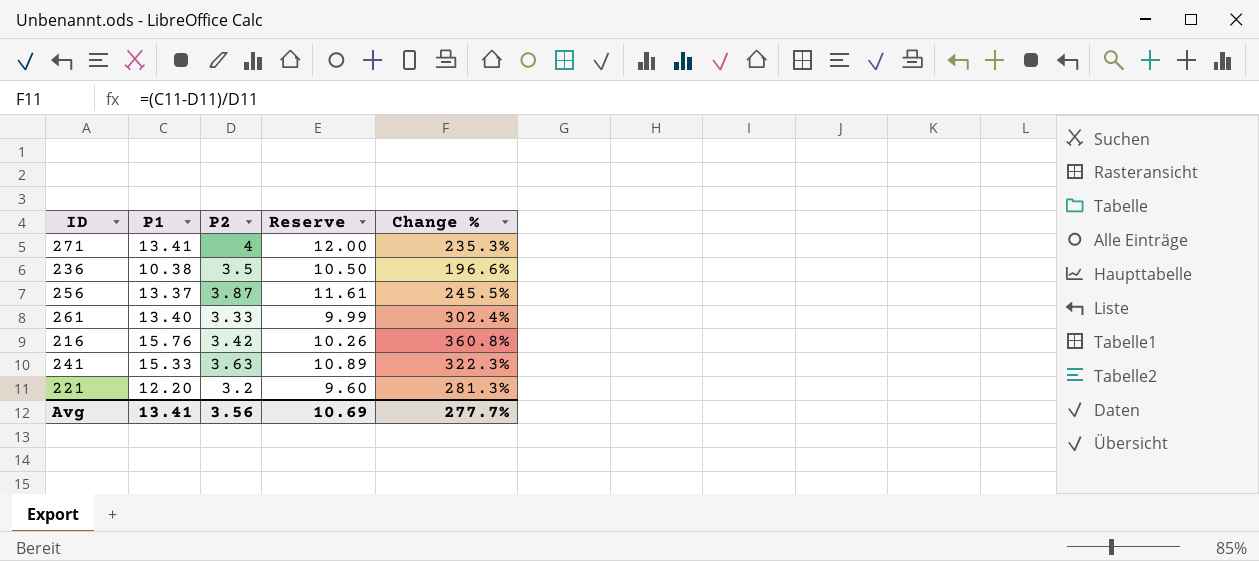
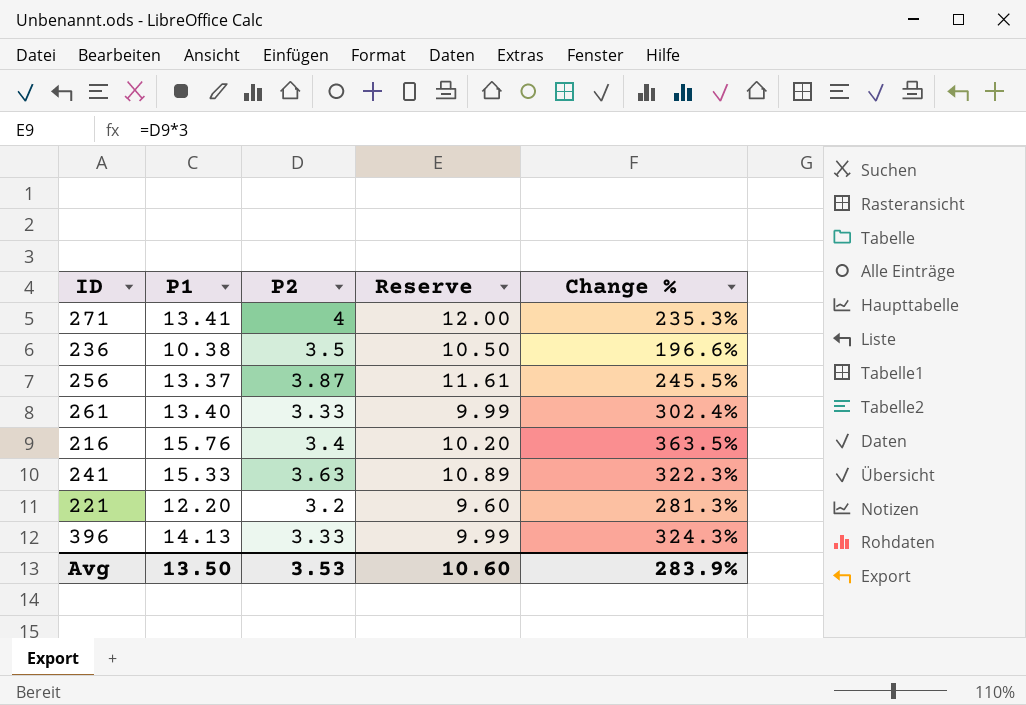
216 | P2: 3.42 -> 3.4
216 | Reserve: 10.26 -> 10.20
216 | Change %: 360.8% -> 363.5%
row 396: none -> 14.13 | 3.33 | 9.99 | 324.3%
Avg | P1: 13.41 -> 13.50
Avg | P2: 3.56 -> 3.53
Avg | Reserve: 10.69 -> 10.60
Avg | Change %: 277.7% -> 283.9%

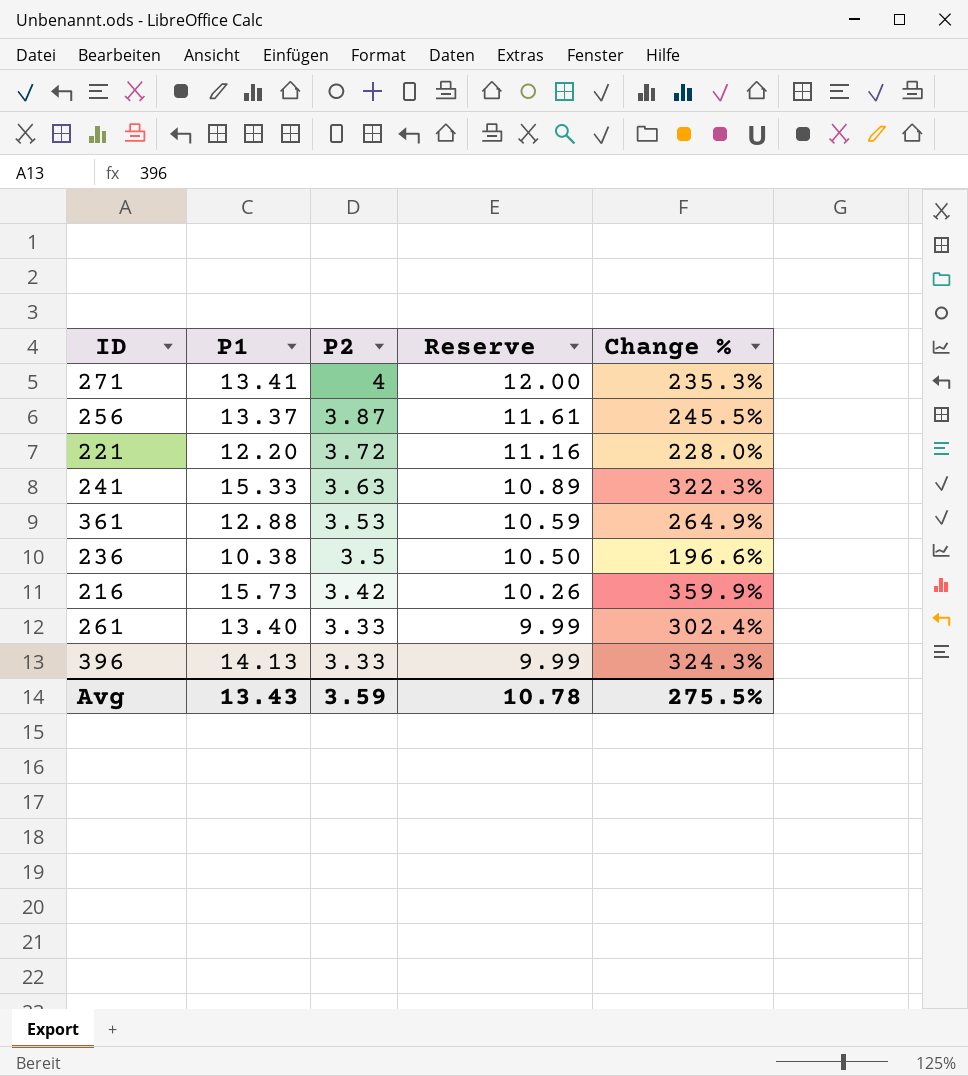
row order: none -> P2 descending
221 | P2: 3.2 -> 3.72
221 | Reserve: 9.60 -> 11.16
221 | Change %: 281.3% -> 228.0%
row 361: none -> 12.88 | 3.53 | 10.59 | 264.9%
216 | P1: 15.76 -> 15.73
216 | P2: 3.4 -> 3.42
216 | Reserve: 10.20 -> 10.26
216 | Change %: 363.5% -> 359.9%
Avg | P1: 13.50 -> 13.43
Avg | P2: 3.53 -> 3.59
Avg | Reserve: 10.60 -> 10.78
Avg | Change %: 283.9% -> 275.5%

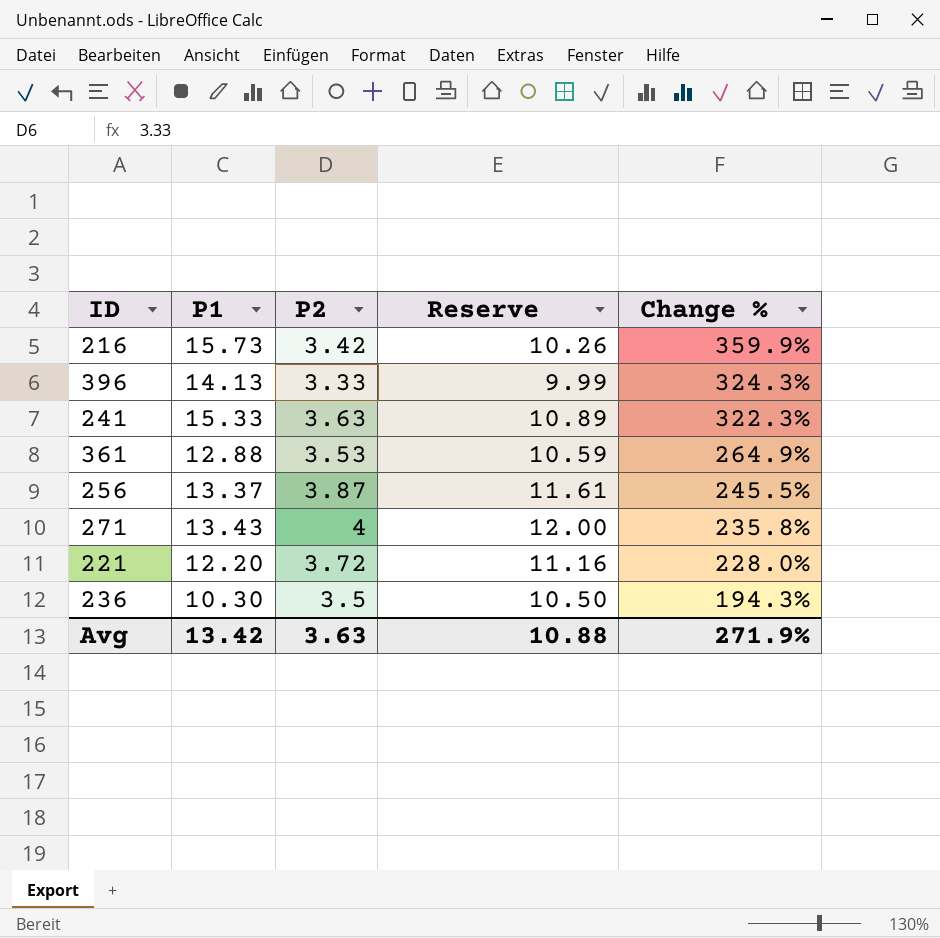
row order: P2 descending -> Change % descending
row 261: 13.40 | 3.33 | 9.99 | 302.4% -> none
271 | P1: 13.41 -> 13.43
271 | Change %: 235.3% -> 235.8%
236 | P1: 10.38 -> 10.30
236 | Change %: 196.6% -> 194.3%
Avg | P1: 13.43 -> 13.42
Avg | P2: 3.59 -> 3.63
Avg | Reserve: 10.78 -> 10.88
Avg | Change %: 275.5% -> 271.9%

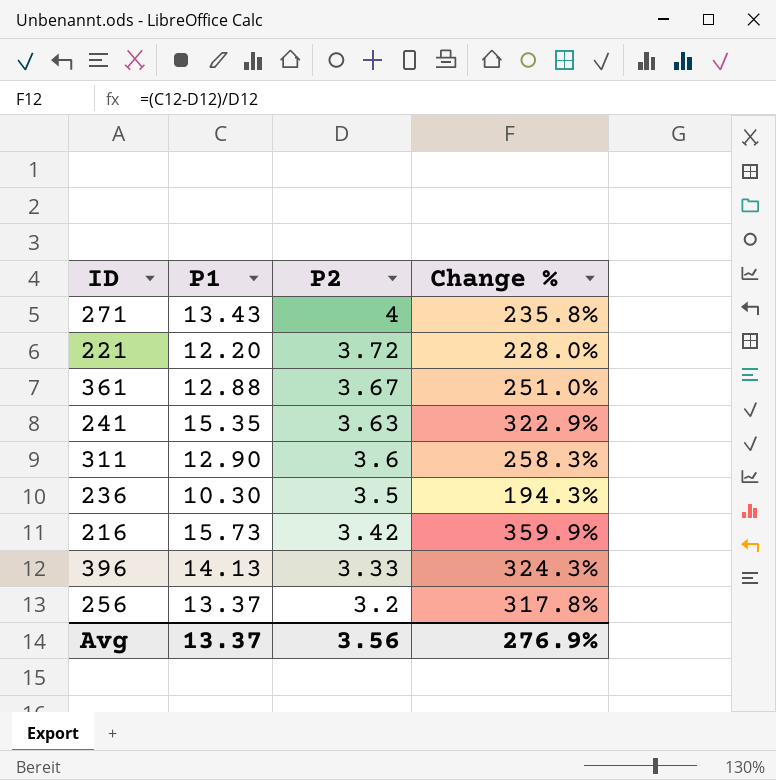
row order: Change % descending -> P2 descending
column Reserve | formula: [P2] * 3 -> none
361 | P2: 3.53 -> 3.67
361 | Change %: 264.9% -> 251.0%
241 | P1: 15.33 -> 15.35
241 | Change %: 322.3% -> 322.9%
row 311: none -> 12.90 | 3.6 | 258.3%
256 | P2: 3.87 -> 3.2
256 | Change %: 245.5% -> 317.8%
Avg | P1: 13.42 -> 13.37
Avg | P2: 3.63 -> 3.56
Avg | Change %: 271.9% -> 276.9%

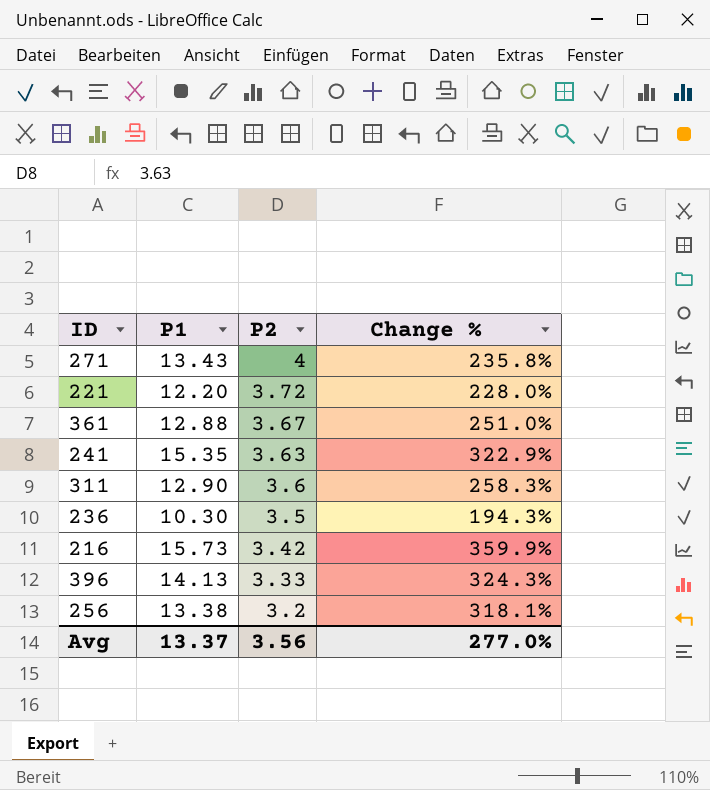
256 | P1: 13.37 -> 13.38
256 | Change %: 317.8% -> 318.1%
Avg | Change %: 276.9% -> 277.0%

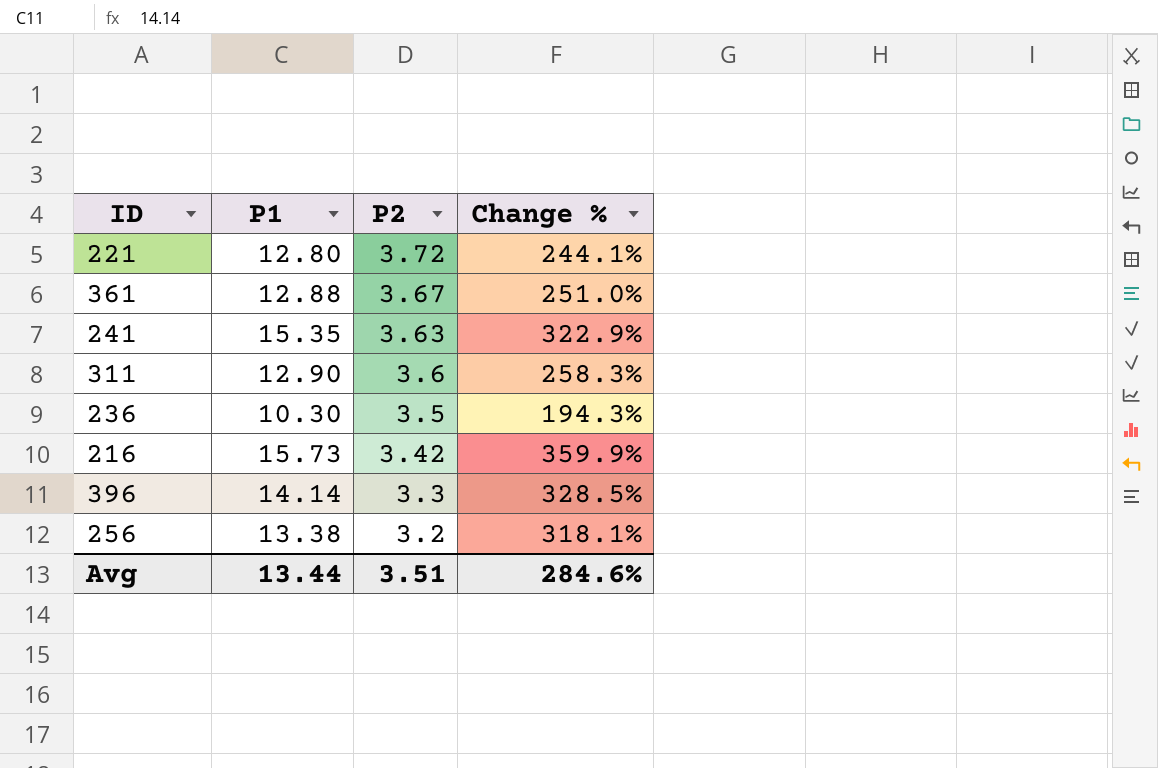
row 271: 13.43 | 4 | 235.8% -> none
221 | P1: 12.20 -> 12.80
221 | Change %: 228.0% -> 244.1%
396 | P1: 14.13 -> 14.14
396 | P2: 3.33 -> 3.3
396 | Change %: 324.3% -> 328.5%
Avg | P1: 13.37 -> 13.44
Avg | P2: 3.56 -> 3.51
Avg | Change %: 277.0% -> 284.6%

